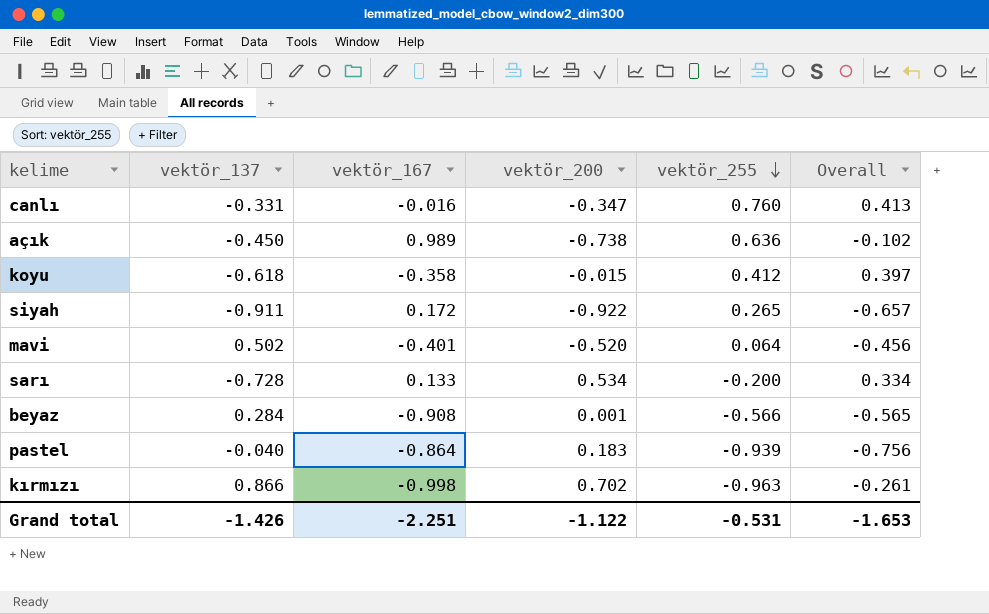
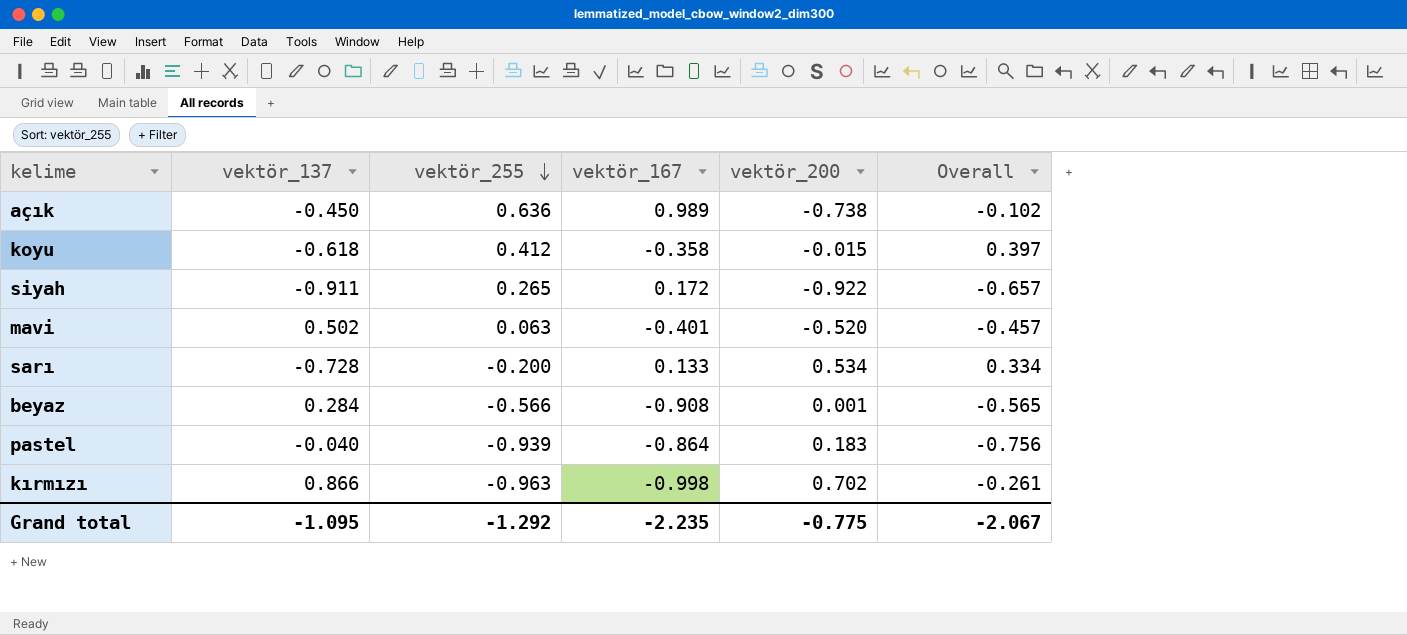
column vektör_255 | position: 5 -> 3
row canlı: -0.331 | -0.016 | -0.347 | 0.760 | 0.413 -> none
mavi | vektör_255: 0.064 -> 0.063
mavi | Overall: -0.456 -> -0.457
Grand total | vektör_137: -1.426 -> -1.095
Grand total | vektör_255: -0.531 -> -1.292
Grand total | vektör_167: -2.251 -> -2.235
Grand total | vektör_200: -1.122 -> -0.775
Grand total | Overall: -1.653 -> -2.067

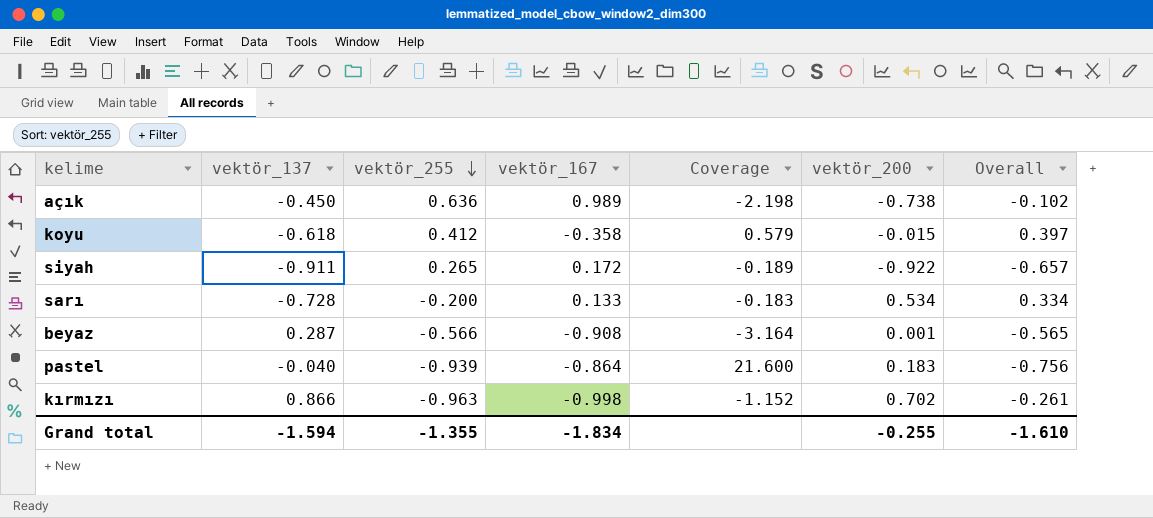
column Coverage | formula: none -> [vektör_167] / [vektör_137]
row mavi: 0.502 | 0.063 | -0.401 | -0.520 | -0.457 -> none
beyaz | vektör_137: 0.284 -> 0.287
Grand total | vektör_137: -1.095 -> -1.594
Grand total | vektör_255: -1.292 -> -1.355
Grand total | vektör_167: -2.235 -> -1.834
Grand total | vektör_200: -0.775 -> -0.255
Grand total | Overall: -2.067 -> -1.610

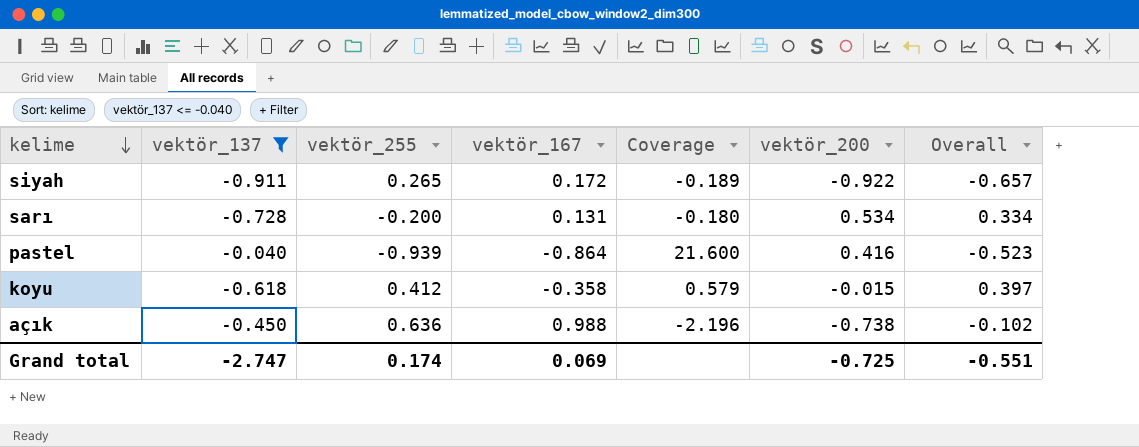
filter: none -> vektör_137 <= -0.040
row order: vektör_255 descending -> kelime descending
sarı | vektör_167: 0.133 -> 0.131
sarı | Coverage: -0.183 -> -0.180
pastel | vektör_200: 0.183 -> 0.416
pastel | Overall: -0.756 -> -0.523
açık | vektör_167: 0.989 -> 0.988
açık | Coverage: -2.198 -> -2.196
Grand total | vektör_137: -1.594 -> -2.747
Grand total | vektör_255: -1.355 -> 0.174
Grand total | vektör_167: -1.834 -> 0.069
Grand total | vektör_200: -0.255 -> -0.725
Grand total | Overall: -1.610 -> -0.551

